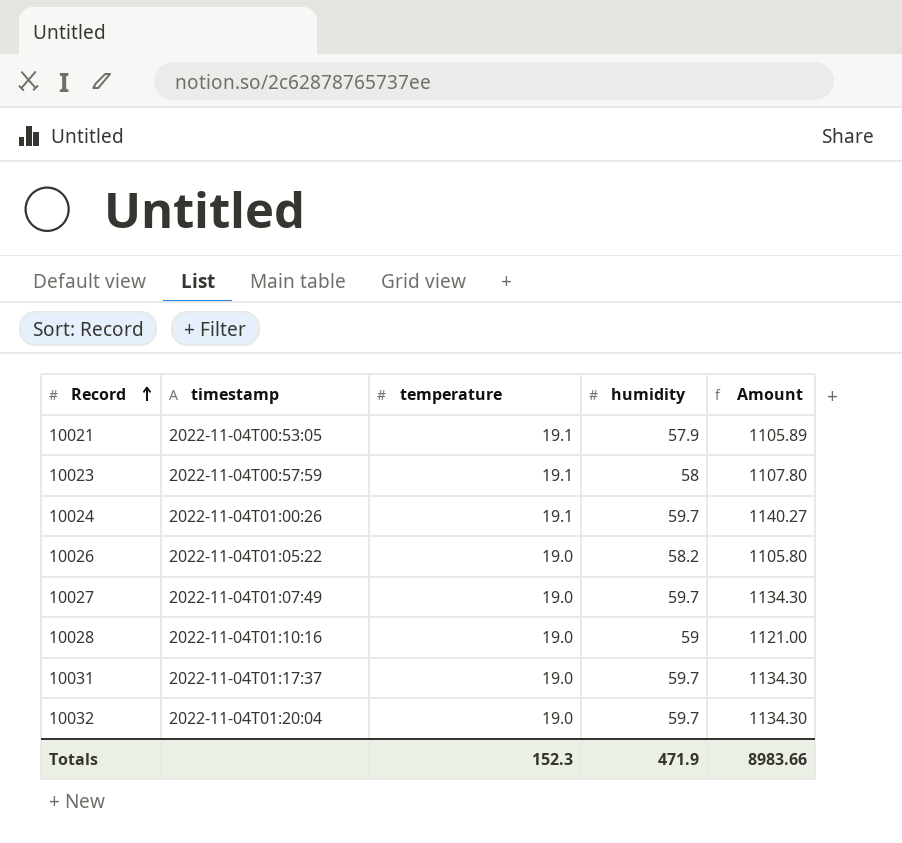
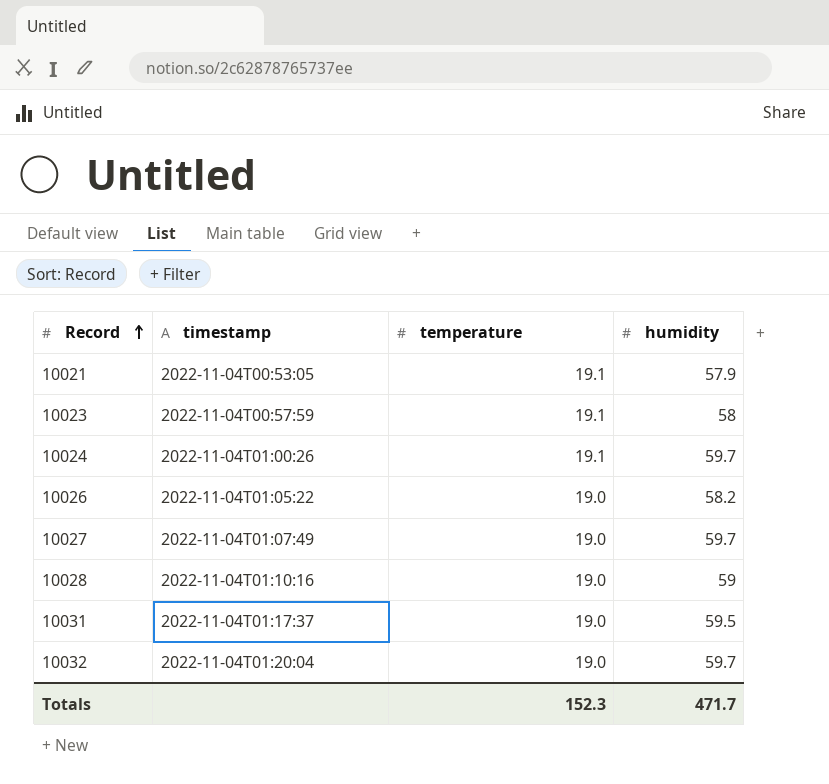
column Amount | formula: [temperature] * [humidity] -> none
10031 | humidity: 59.7 -> 59.5
Totals | humidity: 471.9 -> 471.7

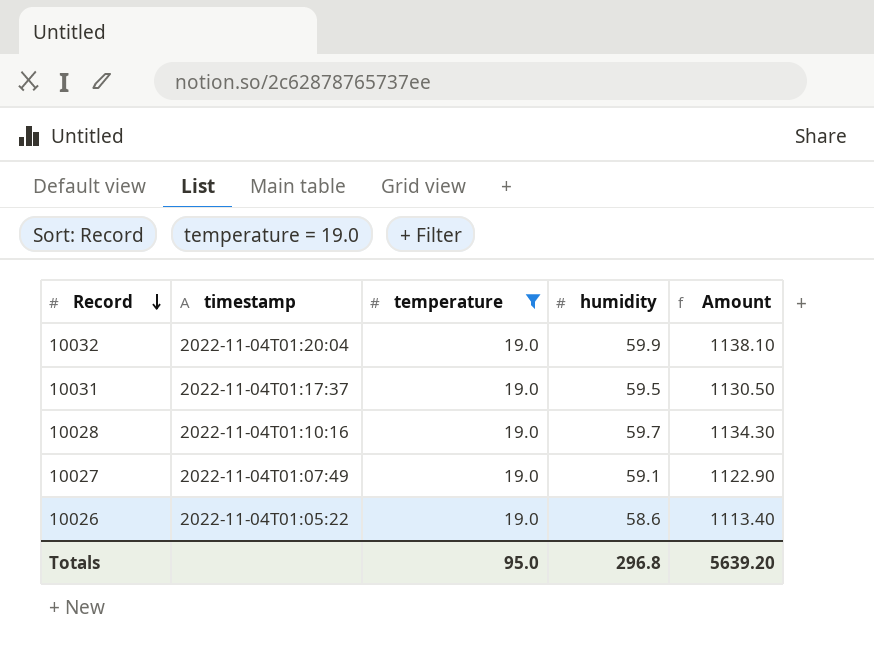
filter: none -> temperature = 19.0
row order: Record ascending -> Record descending
column Amount | formula: none -> [temperature] * [humidity]
10032 | humidity: 59.7 -> 59.9
10028 | humidity: 59 -> 59.7
10027 | humidity: 59.7 -> 59.1
10026 | humidity: 58.2 -> 58.6
Totals | temperature: 152.3 -> 95.0
Totals | humidity: 471.7 -> 296.8

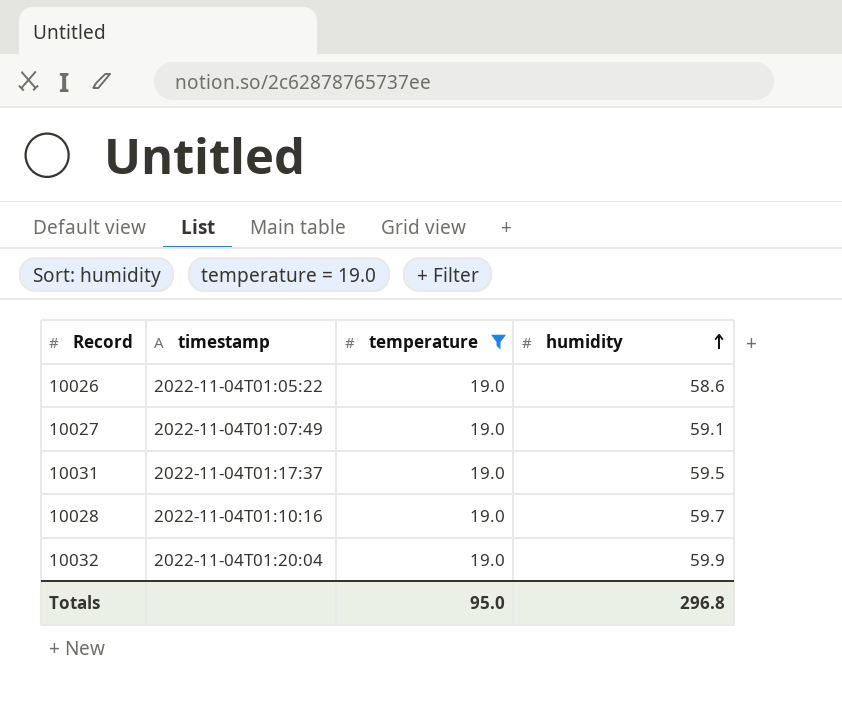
row order: Record descending -> humidity ascending
column Amount | formula: [temperature] * [humidity] -> none

